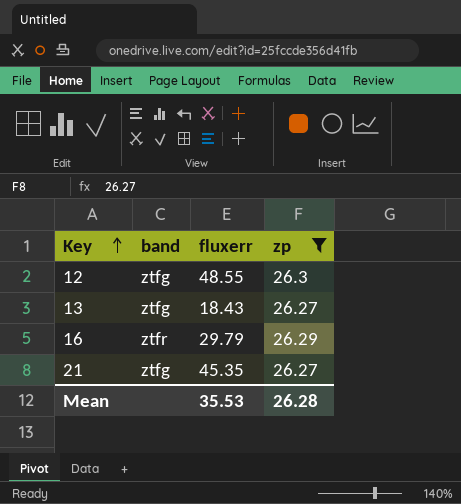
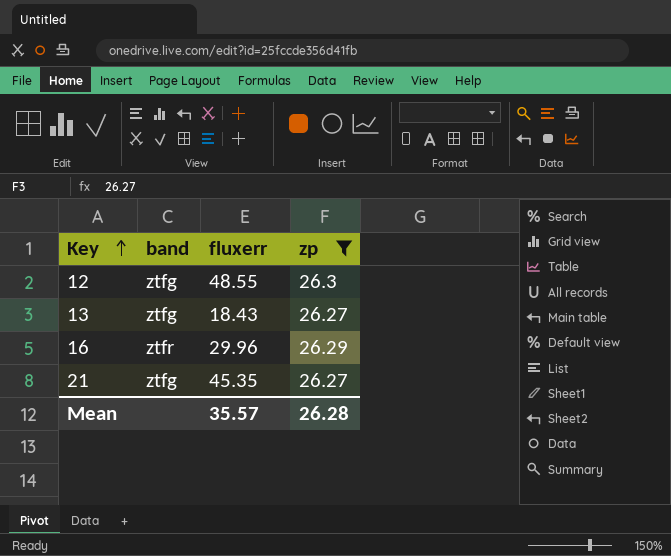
16 | fluxerr: 29.79 -> 29.96
Mean | fluxerr: 35.53 -> 35.57

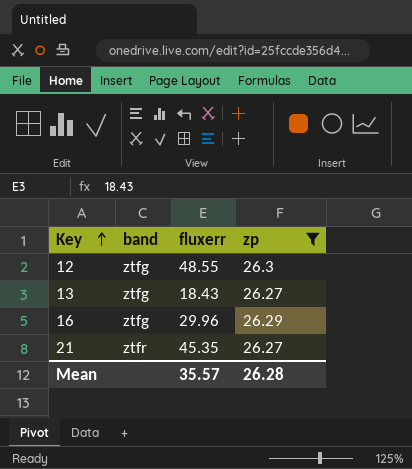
16 | band: ztfr -> ztfg
21 | band: ztfg -> ztfr

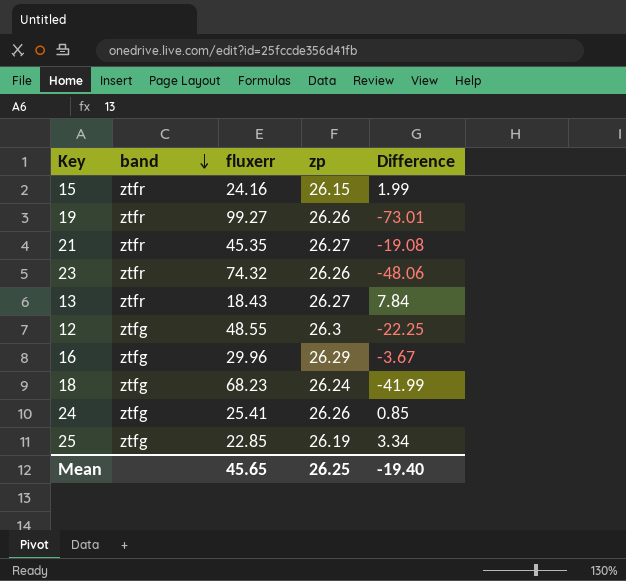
filter: zp >= 26.27 -> none
row order: Key ascending -> band descending
column Difference | formula: none -> [zp] - [fluxerr]
13 | band: ztfg -> ztfr
Mean | fluxerr: 35.57 -> 45.65
Mean | zp: 26.28 -> 26.25

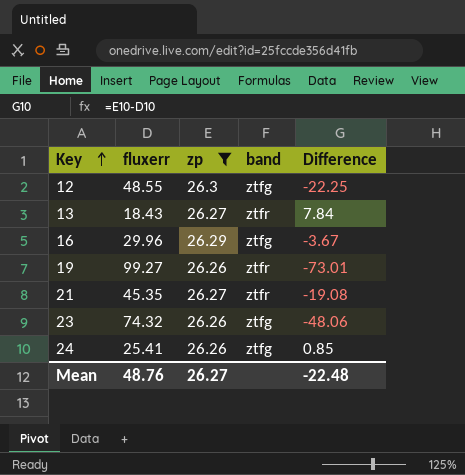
filter: none -> zp >= 26.26
row order: band descending -> Key ascending
column band | position: 2 -> 4
23 | band: ztfr -> ztfg
Mean | fluxerr: 45.65 -> 48.76
Mean | zp: 26.25 -> 26.27
Mean | Difference: -19.40 -> -22.48

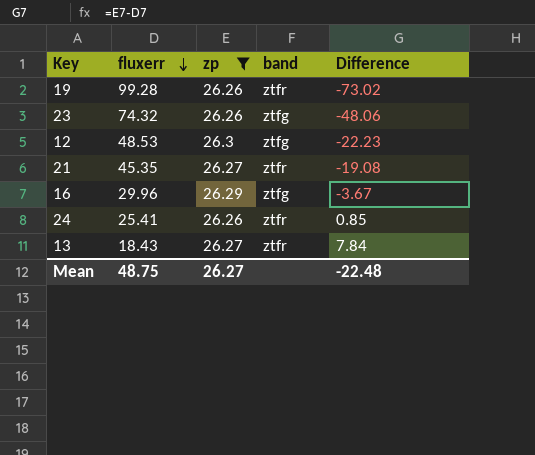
row order: Key ascending -> fluxerr descending
19 | fluxerr: 99.27 -> 99.28
19 | Difference: -73.01 -> -73.02
12 | fluxerr: 48.55 -> 48.53
12 | Difference: -22.25 -> -22.23
24 | band: ztfg -> ztfr
Mean | fluxerr: 48.76 -> 48.75

